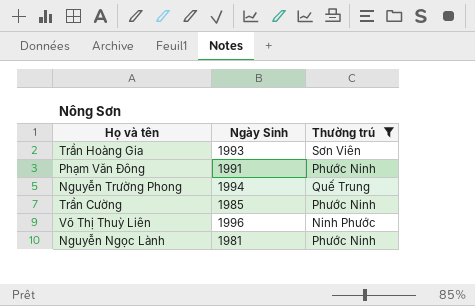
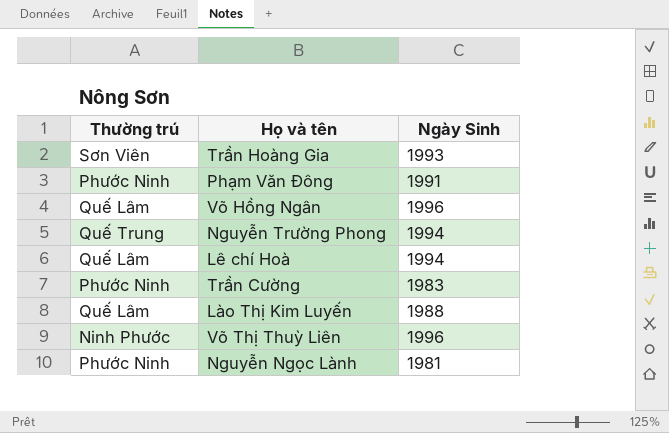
filter: Thường trú != Quế Lâm -> none
column Thường trú | position: 3 -> 1
Trần Cường | Ngày Sinh: 1985 -> 1983

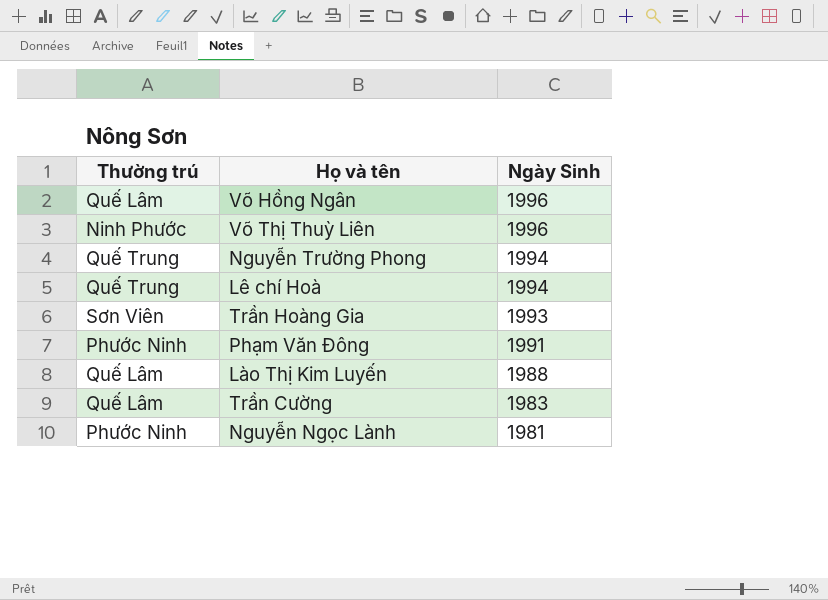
row order: none -> Ngày Sinh descending
Lê chí Hoà | Thường trú: Quế Lâm -> Quế Trung
Trần Cường | Thường trú: Phước Ninh -> Quế Lâm

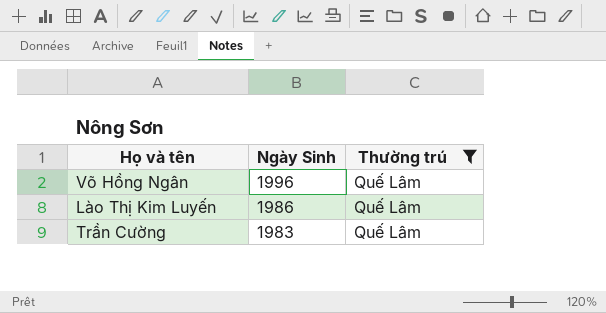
filter: none -> Thường trú = Quế Lâm
column Thường trú | position: 1 -> 3
Lào Thị Kim Luyến | Ngày Sinh: 1988 -> 1986

